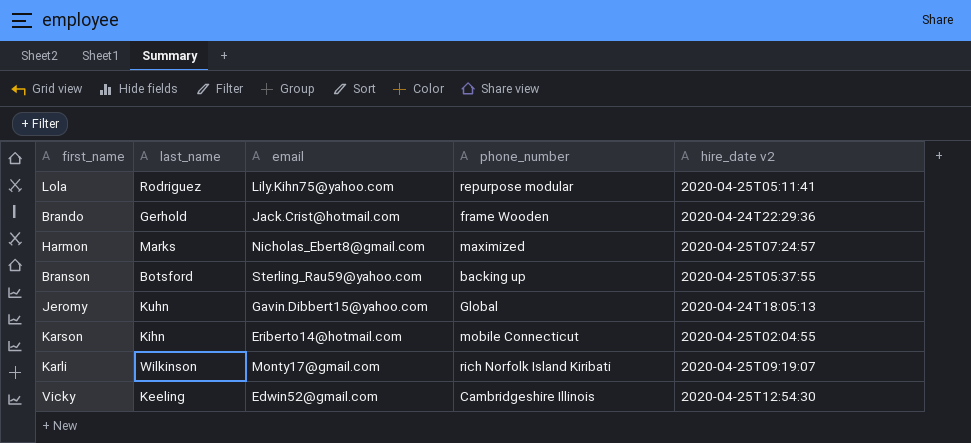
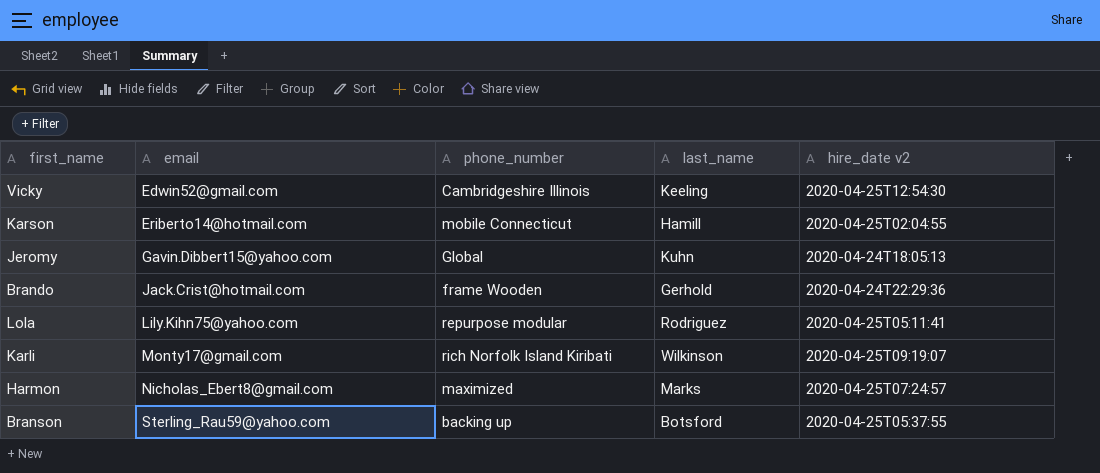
row order: none -> email ascending
column last_name | position: 2 -> 4
Karson | last_name: Kihn -> Hamill

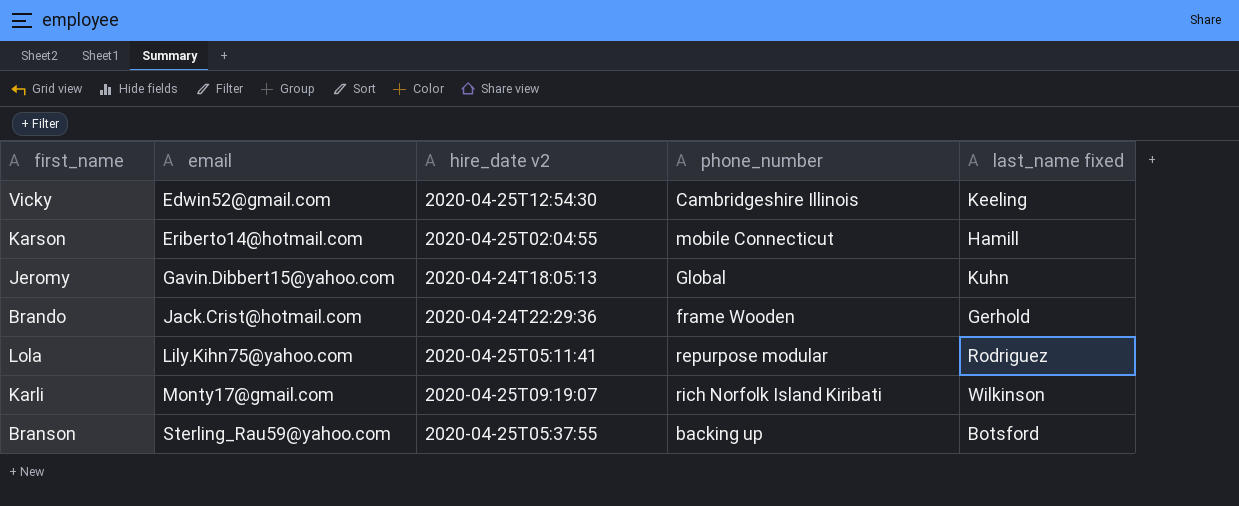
column hire_date v2 | position: 5 -> 3
column name: last_name -> last_name fixed
row Harmon: Nicholas_Ebert8@gmail.com | maximized | Marks | 2020-04-25T07:24:57 -> none

